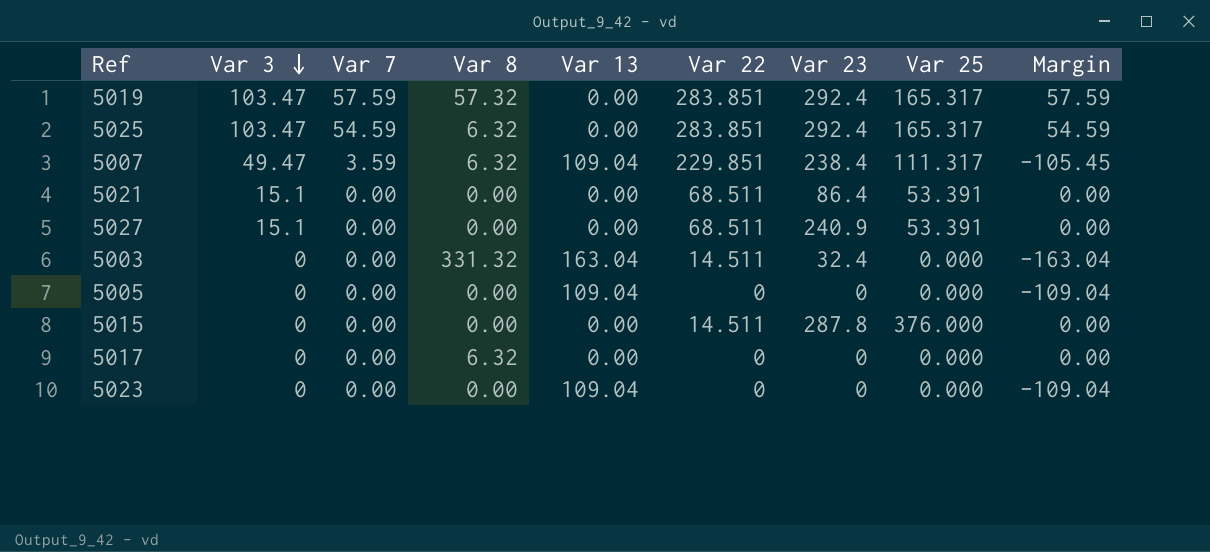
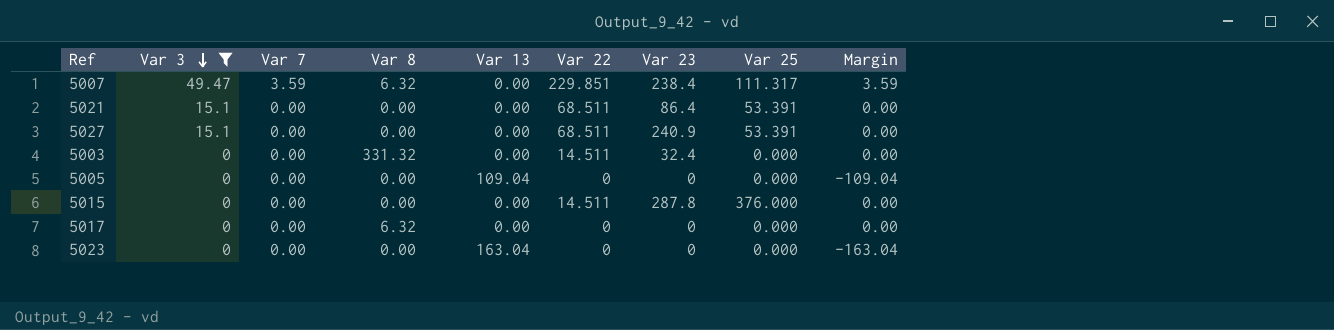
filter: none -> Var 3 != 103.47
5007 | Var 13: 109.04 -> 0.00
5007 | Margin: -105.45 -> 3.59
5003 | Var 13: 163.04 -> 0.00
5003 | Margin: -163.04 -> 0.00
5023 | Var 13: 109.04 -> 163.04
5023 | Margin: -109.04 -> -163.04

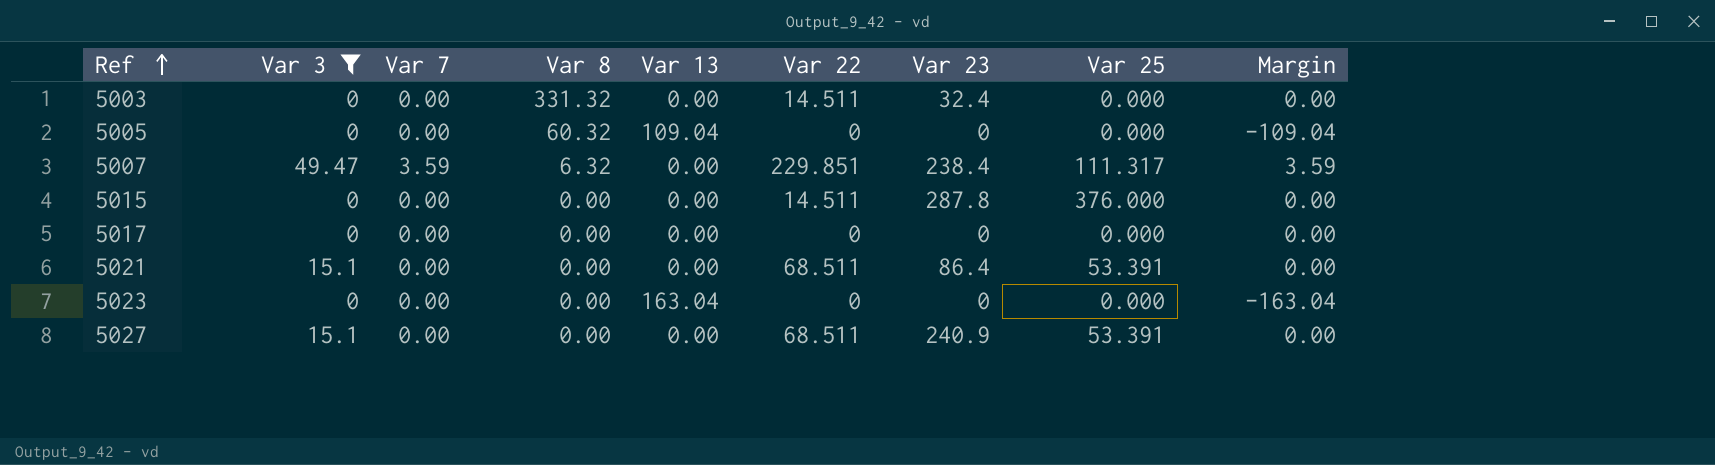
row order: Var 3 descending -> Ref ascending
5005 | Var 8: 0.00 -> 60.32
5017 | Var 8: 6.32 -> 0.00

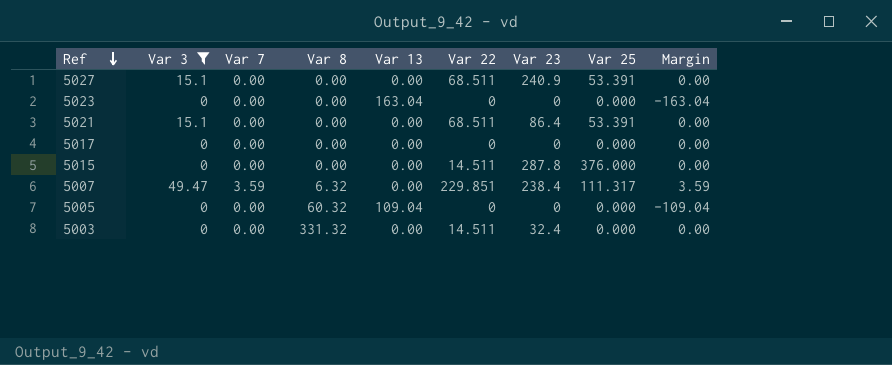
row order: Ref ascending -> Ref descending

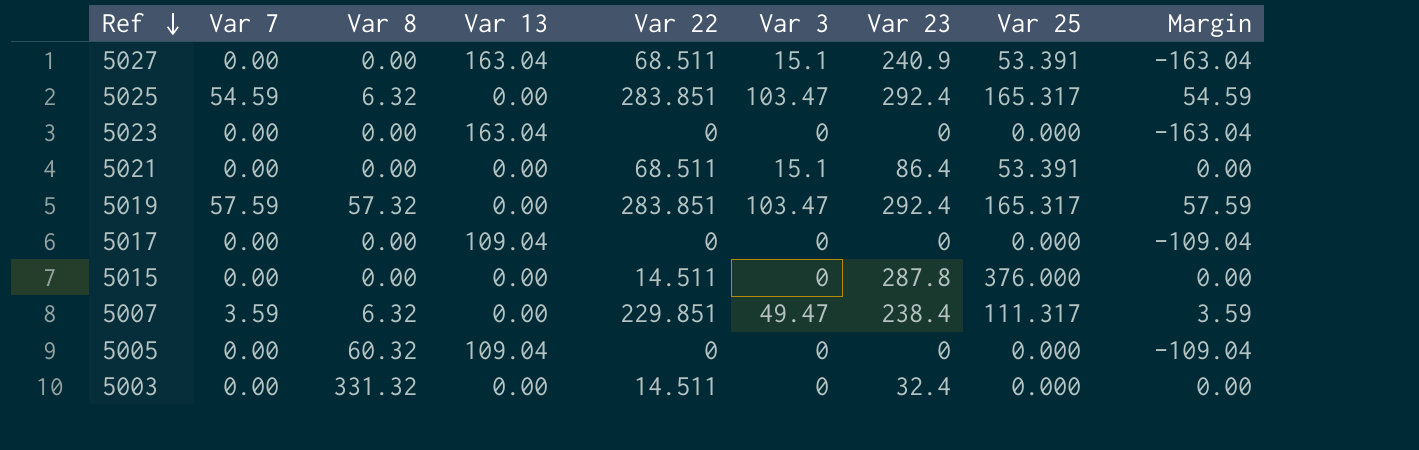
filter: Var 3 != 103.47 -> none
column Var 3 | position: 2 -> 6
5027 | Var 13: 0.00 -> 163.04
5027 | Margin: 0.00 -> -163.04
5017 | Var 13: 0.00 -> 109.04
5017 | Margin: 0.00 -> -109.04

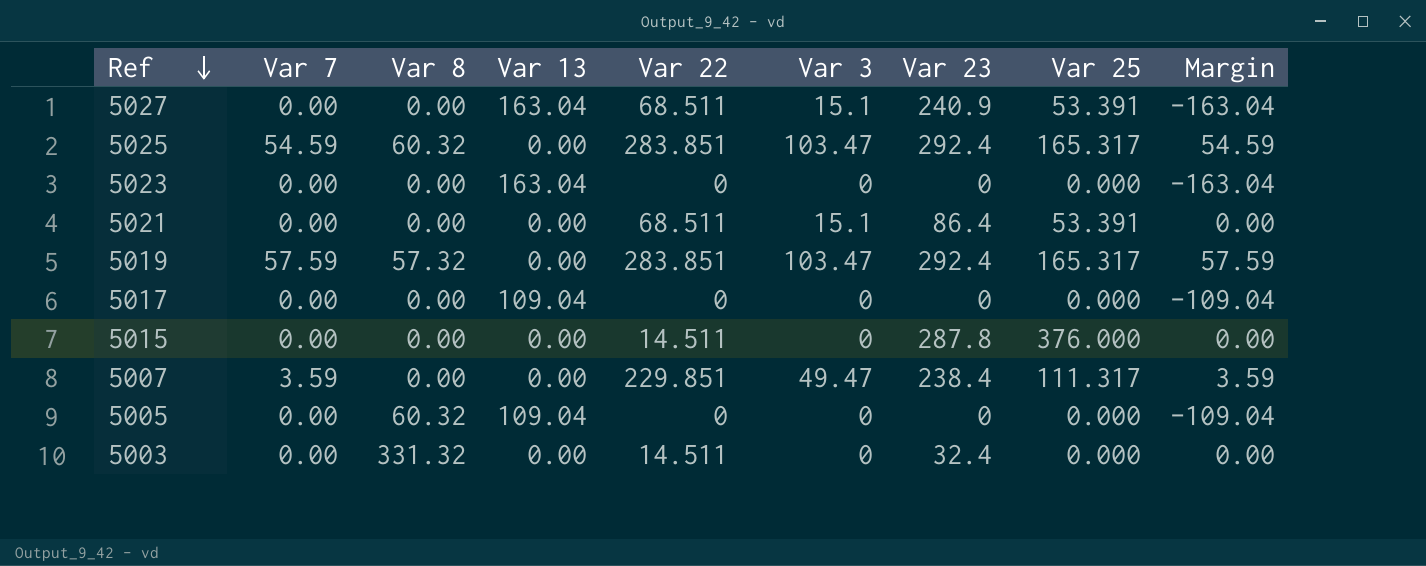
5025 | Var 8: 6.32 -> 60.32
5007 | Var 8: 6.32 -> 0.00

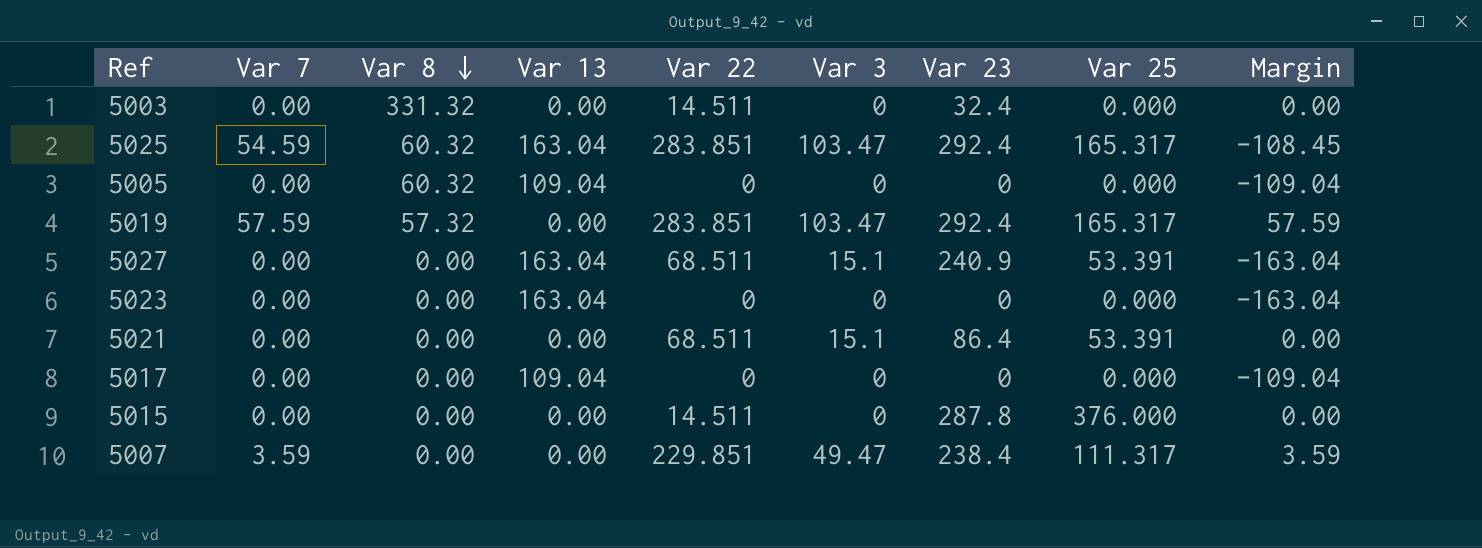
row order: Ref descending -> Var 8 descending
5025 | Var 13: 0.00 -> 163.04
5025 | Margin: 54.59 -> -108.45

